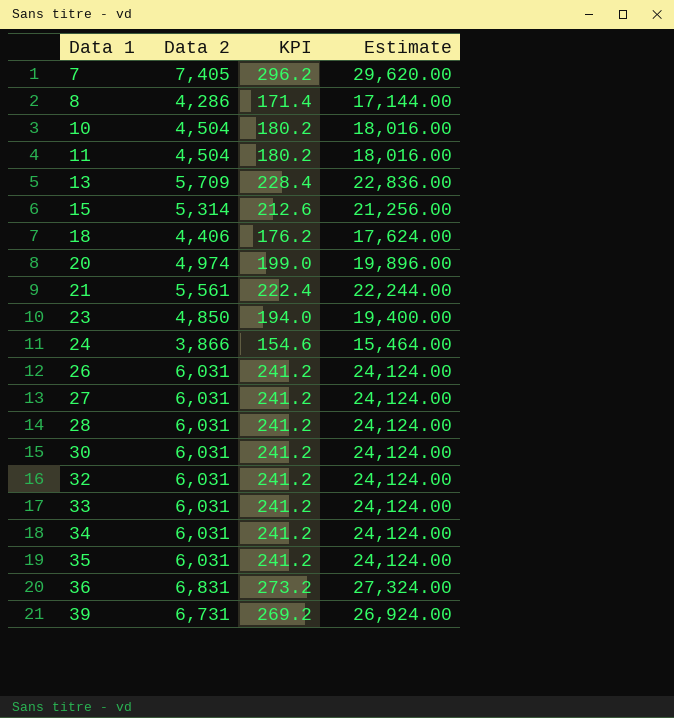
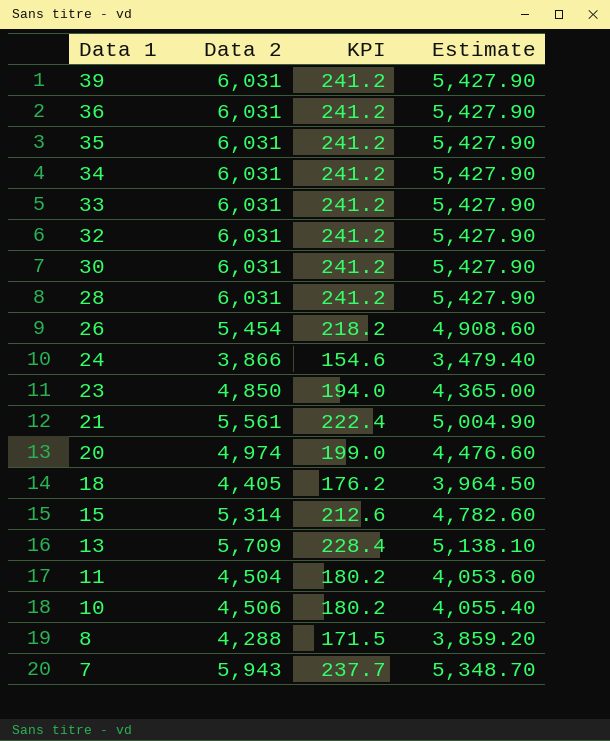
row order: Data 1 ascending -> Data 1 descending
column Estimate | formula: [Data 2] * 4 -> [Data 2] * 0.9
row 27: 6,031 | 241.2 | 24,124.00 -> none
39 | Data 2: 6,731 -> 6,031
39 | KPI: 269.2 -> 241.2
36 | Data 2: 6,831 -> 6,031
36 | KPI: 273.2 -> 241.2
26 | Data 2: 6,031 -> 5,454
26 | KPI: 241.2 -> 218.2
18 | Data 2: 4,406 -> 4,405
10 | Data 2: 4,504 -> 4,506
8 | Data 2: 4,286 -> 4,288
8 | KPI: 171.4 -> 171.5
7 | Data 2: 7,405 -> 5,943
7 | KPI: 296.2 -> 237.7

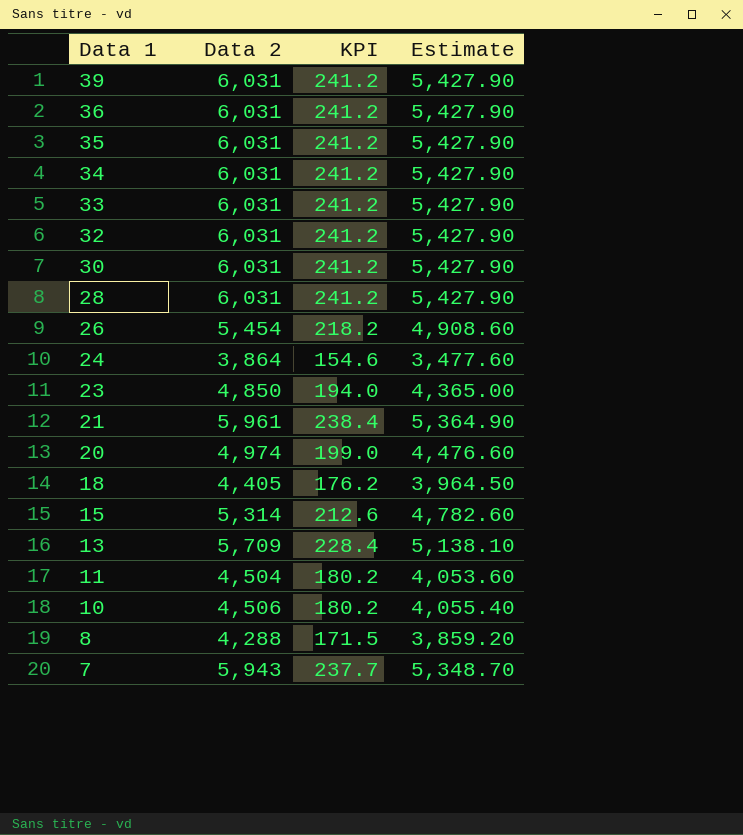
24 | Data 2: 3,866 -> 3,864
24 | Estimate: 3,479.40 -> 3,477.60
21 | Data 2: 5,561 -> 5,961
21 | KPI: 222.4 -> 238.4
21 | Estimate: 5,004.90 -> 5,364.90

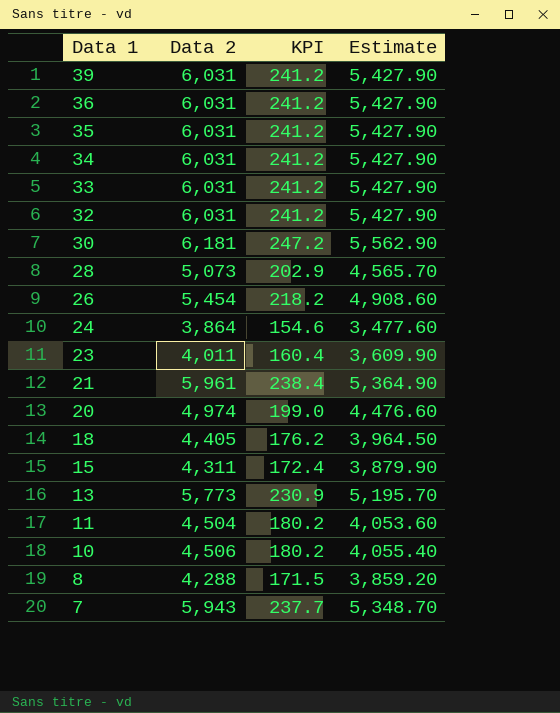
30 | Data 2: 6,031 -> 6,181
30 | KPI: 241.2 -> 247.2
30 | Estimate: 5,427.90 -> 5,562.90
28 | Data 2: 6,031 -> 5,073
28 | KPI: 241.2 -> 202.9
28 | Estimate: 5,427.90 -> 4,565.70
23 | Data 2: 4,850 -> 4,011
23 | KPI: 194.0 -> 160.4
23 | Estimate: 4,365.00 -> 3,609.90
15 | Data 2: 5,314 -> 4,311
15 | KPI: 212.6 -> 172.4
15 | Estimate: 4,782.60 -> 3,879.90
13 | Data 2: 5,709 -> 5,773
13 | KPI: 228.4 -> 230.9
13 | Estimate: 5,138.10 -> 5,195.70

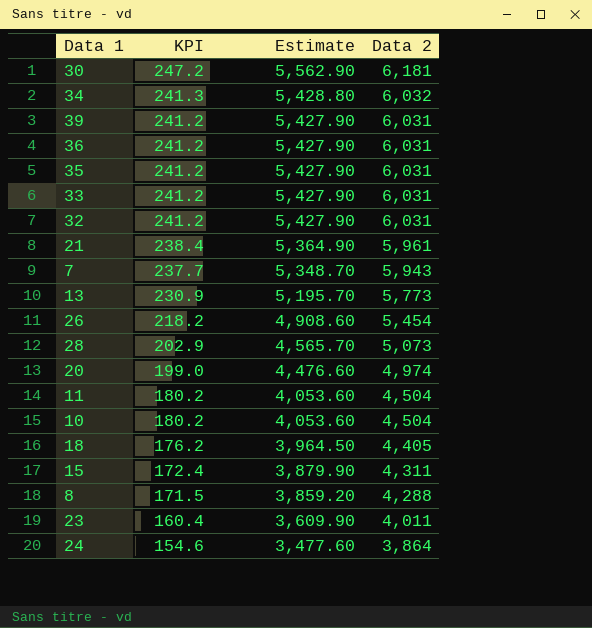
row order: Data 1 descending -> KPI descending
column Data 2 | position: 2 -> 4
34 | KPI: 241.2 -> 241.3
34 | Estimate: 5,427.90 -> 5,428.80
34 | Data 2: 6,031 -> 6,032
10 | Estimate: 4,055.40 -> 4,053.60
10 | Data 2: 4,506 -> 4,504

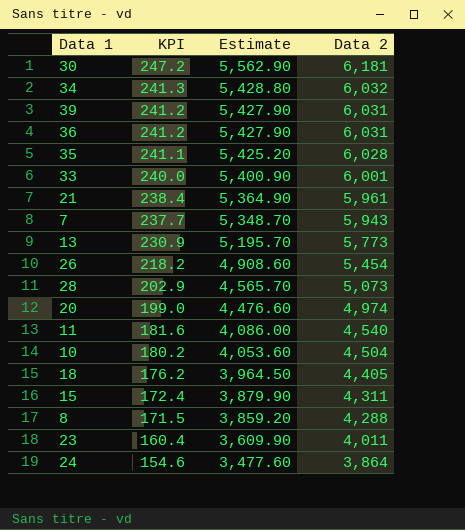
row 32: 241.2 | 5,427.90 | 6,031 -> none
35 | KPI: 241.2 -> 241.1
35 | Estimate: 5,427.90 -> 5,425.20
35 | Data 2: 6,031 -> 6,028
33 | KPI: 241.2 -> 240.0
33 | Estimate: 5,427.90 -> 5,400.90
33 | Data 2: 6,031 -> 6,001
11 | KPI: 180.2 -> 181.6
11 | Estimate: 4,053.60 -> 4,086.00
11 | Data 2: 4,504 -> 4,540

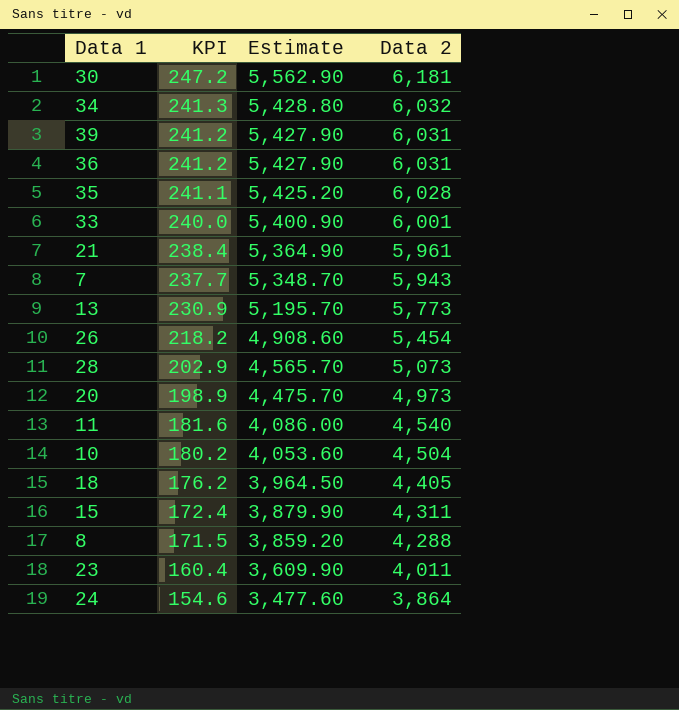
20 | KPI: 199.0 -> 198.9
20 | Estimate: 4,476.60 -> 4,475.70
20 | Data 2: 4,974 -> 4,973

